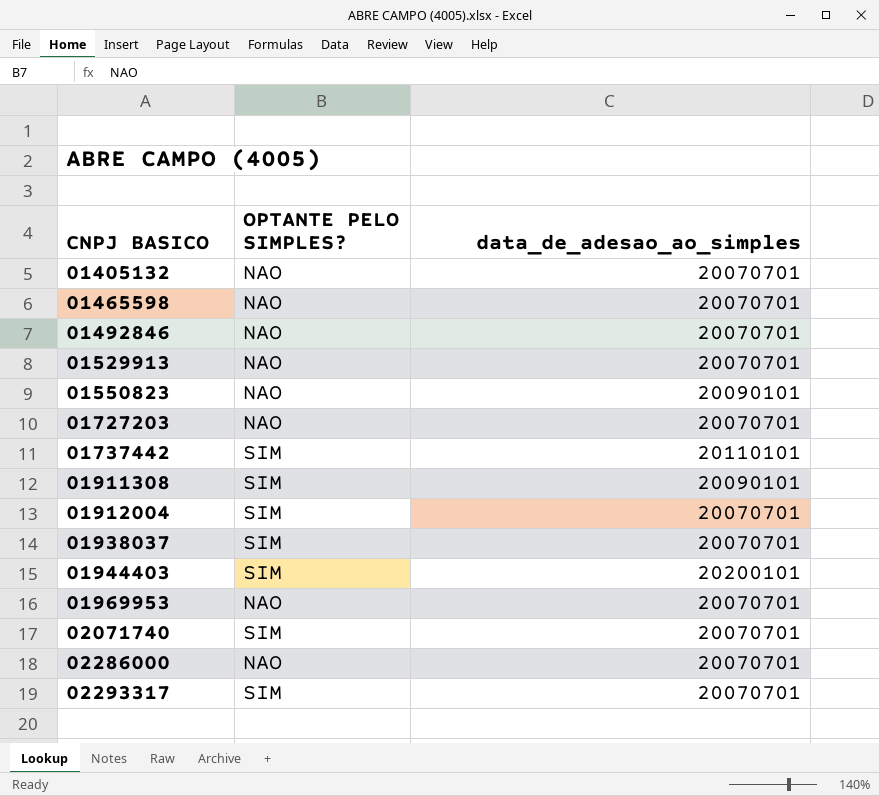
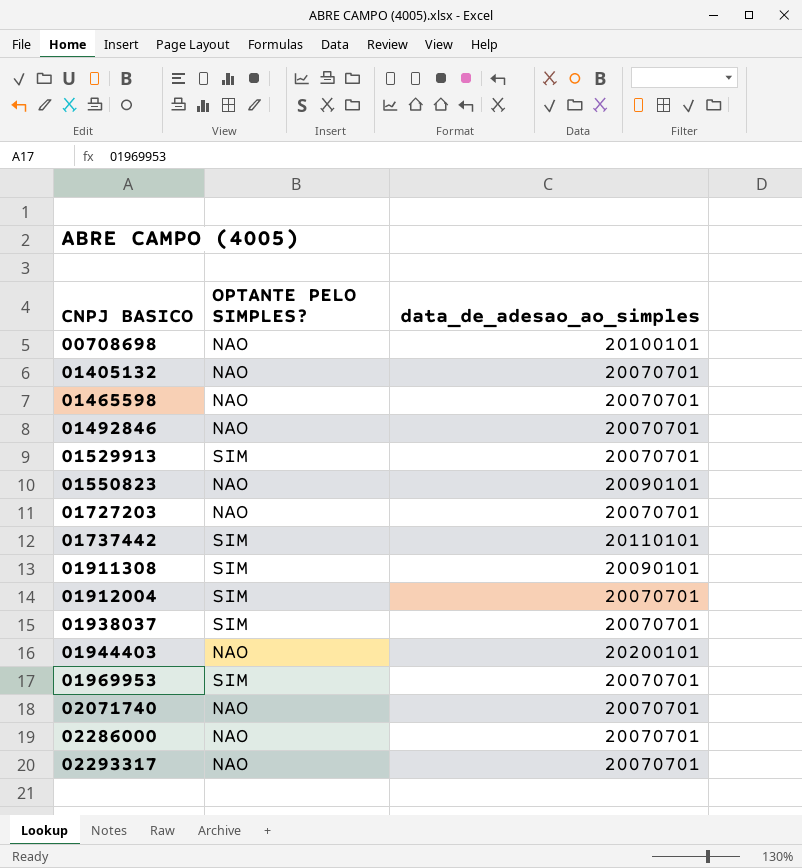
row 00708698: none -> NAO | 20100101
01529913 | OPTANTE PELO SIMPLES?: NAO -> SIM
01944403 | OPTANTE PELO SIMPLES?: SIM -> NAO
01969953 | OPTANTE PELO SIMPLES?: NAO -> SIM
02071740 | OPTANTE PELO SIMPLES?: SIM -> NAO
02293317 | OPTANTE PELO SIMPLES?: SIM -> NAO

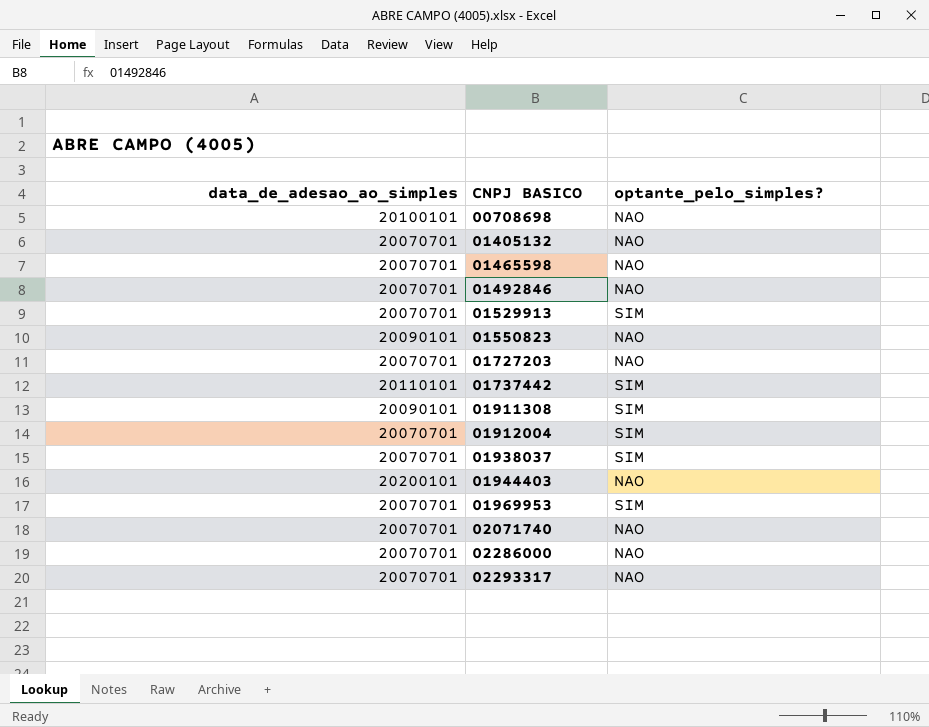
column data_de_adesao_ao_simples | position: 3 -> 1
column name: OPTANTE PELO SIMPLES? -> optante_pelo_simples?

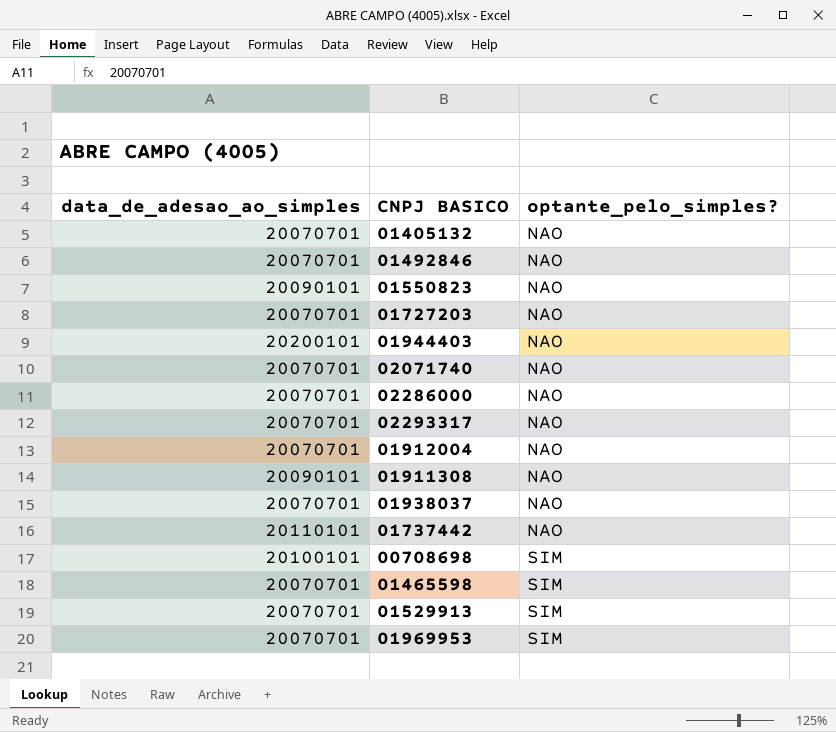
row order: CNPJ BASICO ascending -> optante_pelo_simples? ascending
01912004 | optante_pelo_simples?: SIM -> NAO
01911308 | optante_pelo_simples?: SIM -> NAO
01938037 | optante_pelo_simples?: SIM -> NAO
01737442 | optante_pelo_simples?: SIM -> NAO
00708698 | optante_pelo_simples?: NAO -> SIM
01465598 | optante_pelo_simples?: NAO -> SIM

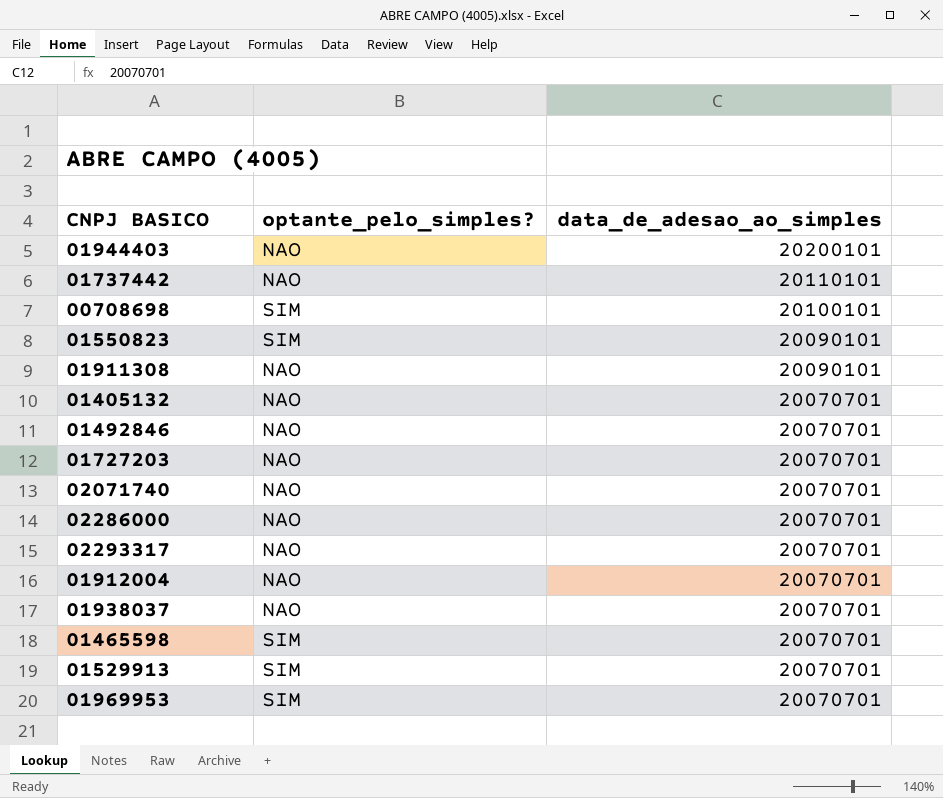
row order: optante_pelo_simples? ascending -> data_de_adesao_ao_simples descending
column data_de_adesao_ao_simples | position: 1 -> 3
01550823 | optante_pelo_simples?: NAO -> SIM

